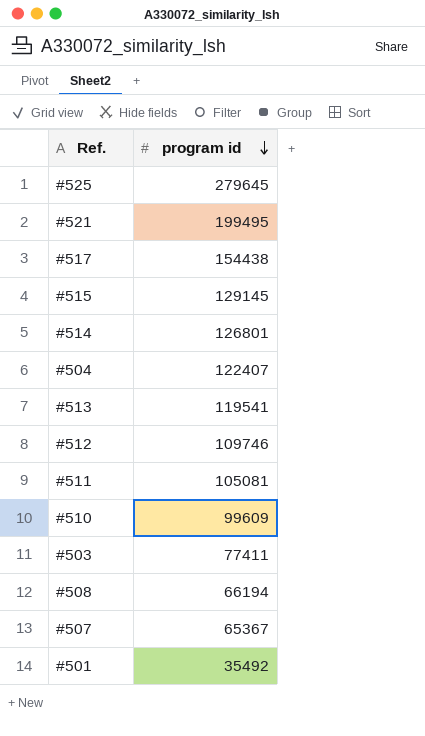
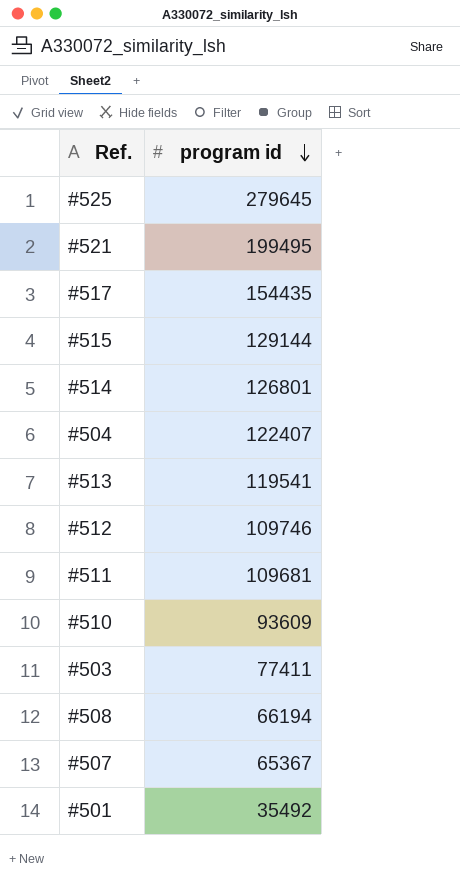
#517 | program id: 154438 -> 154435
#515 | program id: 129145 -> 129144
#511 | program id: 105081 -> 109681
#510 | program id: 99609 -> 93609

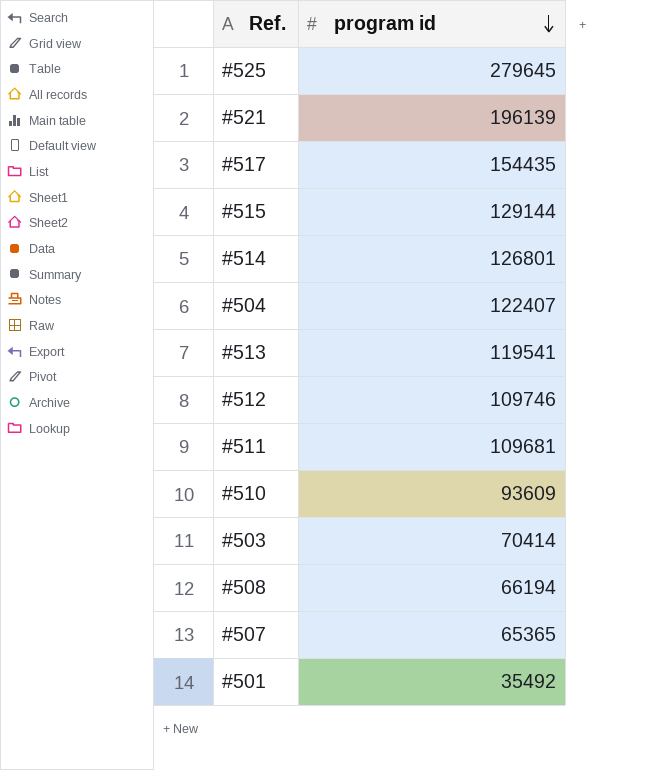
#521 | program id: 199495 -> 196139
#503 | program id: 77411 -> 70414
#507 | program id: 65367 -> 65365

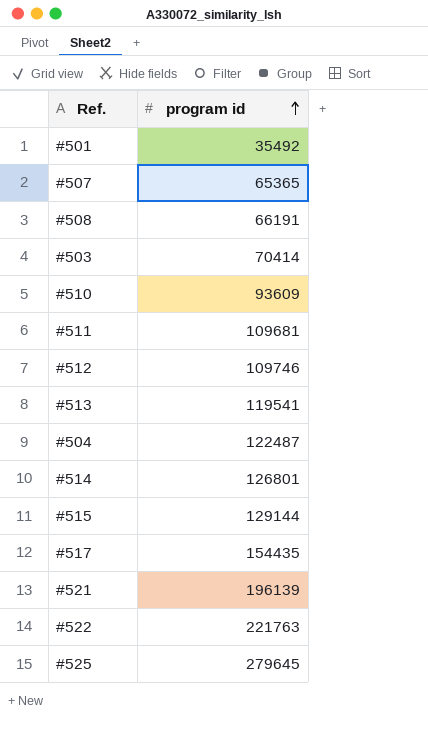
row order: program id descending -> program id ascending
#508 | program id: 66194 -> 66191
#504 | program id: 122407 -> 122487
row #522: none -> 221763

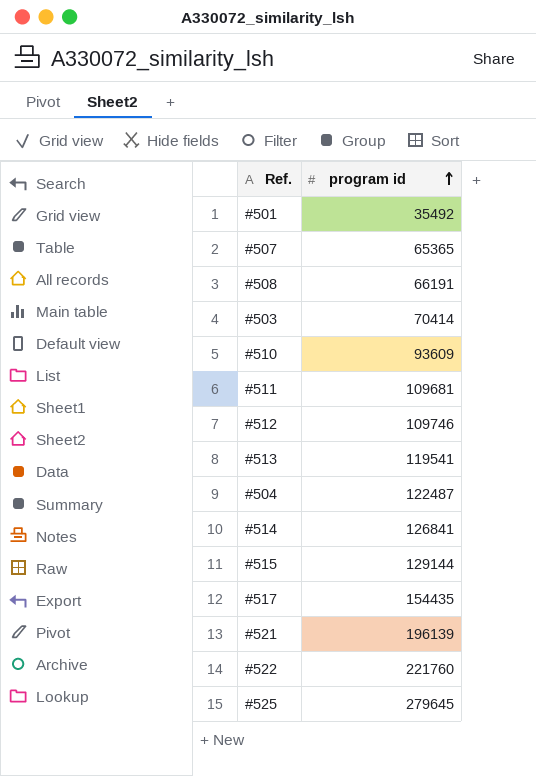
#514 | program id: 126801 -> 126841
#522 | program id: 221763 -> 221760

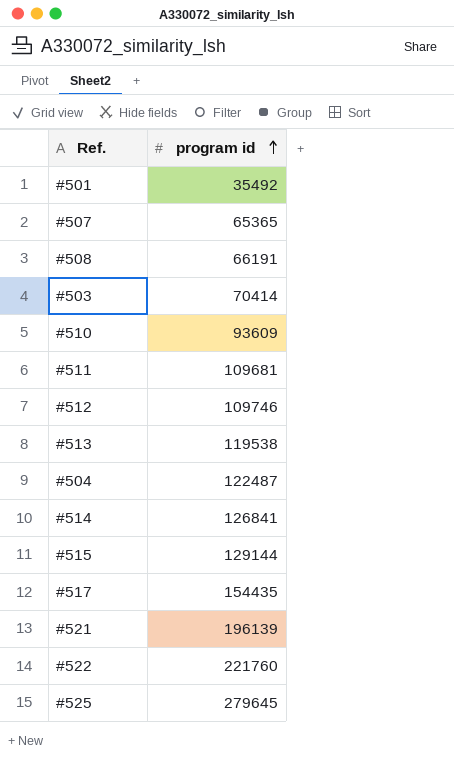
#513 | program id: 119541 -> 119538

